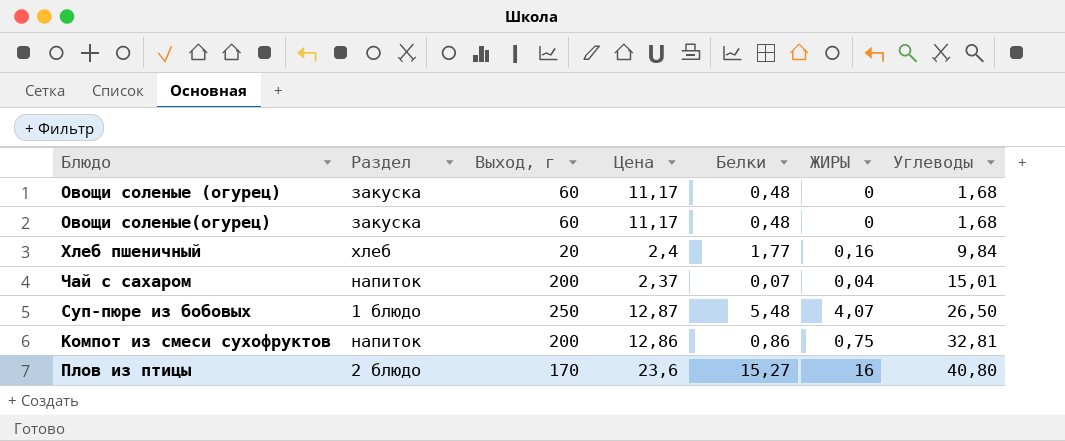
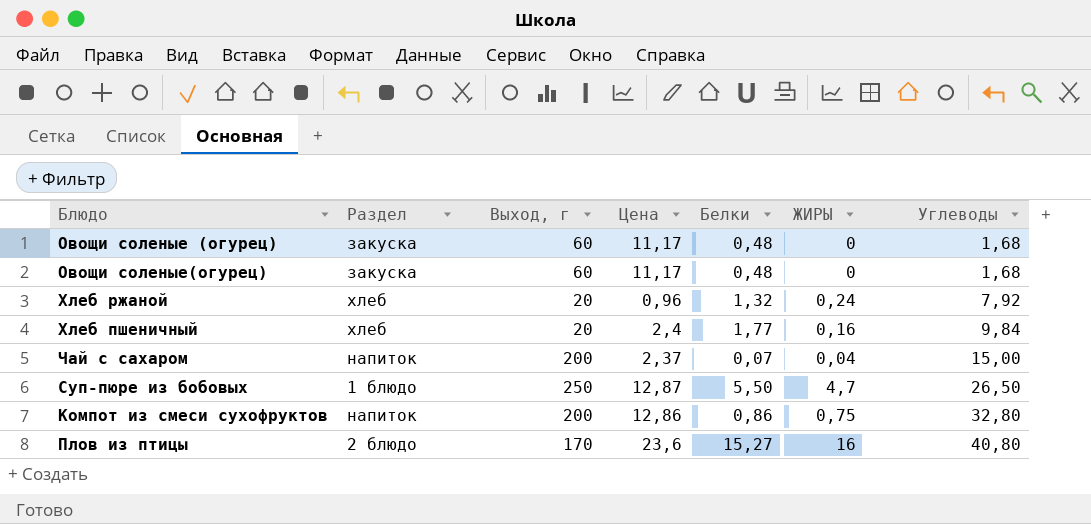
row Хлеб ржаной: none -> хлеб | 20 | 0,96 | 1,32 | 0,24 | 7,92
Чай с сахаром | Углеводы: 15,01 -> 15,00
Суп-пюре из бобовых | Белки: 5,48 -> 5,50
Суп-пюре из бобовых | ЖИРЫ: 4,07 -> 4,7
Компот из смеси сухофруктов | Углеводы: 32,81 -> 32,80

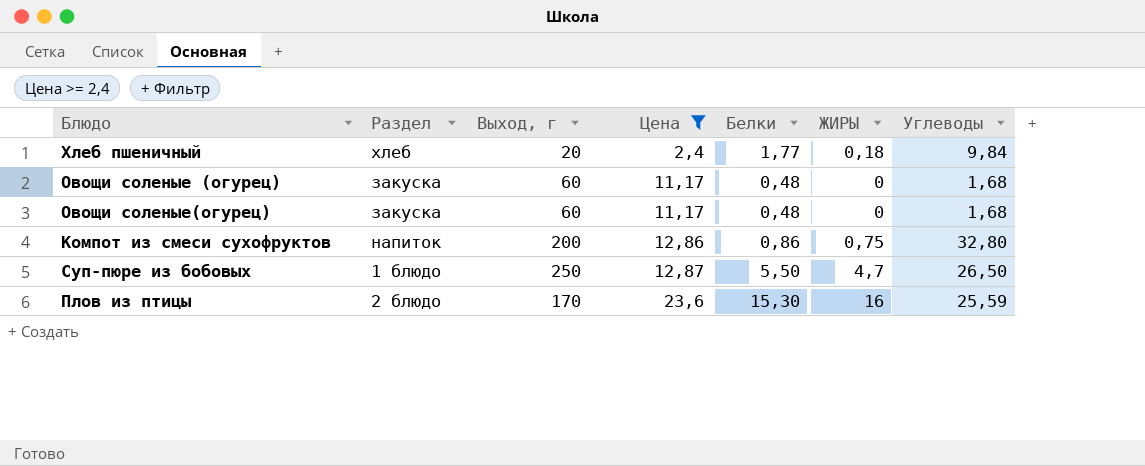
filter: none -> Цена >= 2,4
row order: Углеводы ascending -> Цена ascending
Хлеб пшеничный | ЖИРЫ: 0,16 -> 0,18
Плов из птицы | Белки: 15,27 -> 15,30
Плов из птицы | Углеводы: 40,80 -> 25,59

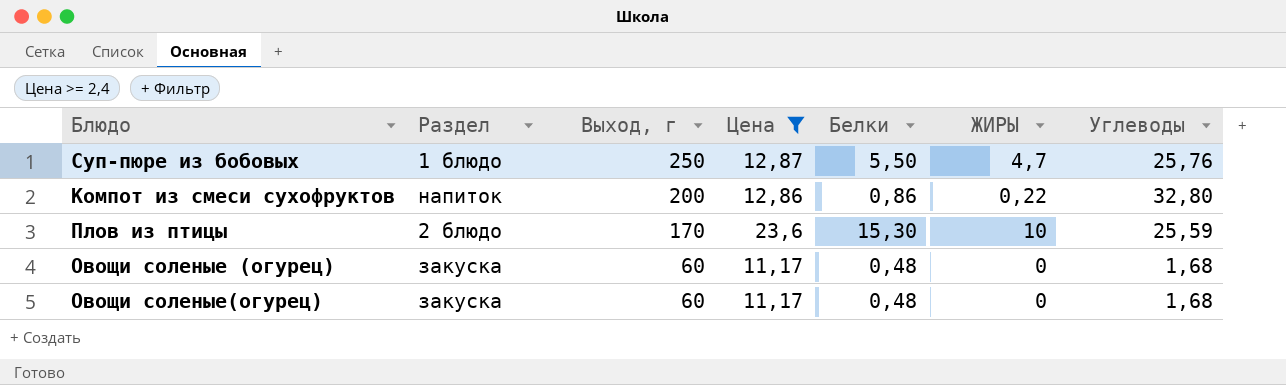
row order: Цена ascending -> Выход, г descending
row Хлеб пшеничный: хлеб | 20 | 2,4 | 1,77 | 0,18 | 9,84 -> none
Суп-пюре из бобовых | Углеводы: 26,50 -> 25,76
Компот из смеси сухофруктов | ЖИРЫ: 0,75 -> 0,22
Плов из птицы | ЖИРЫ: 16 -> 10

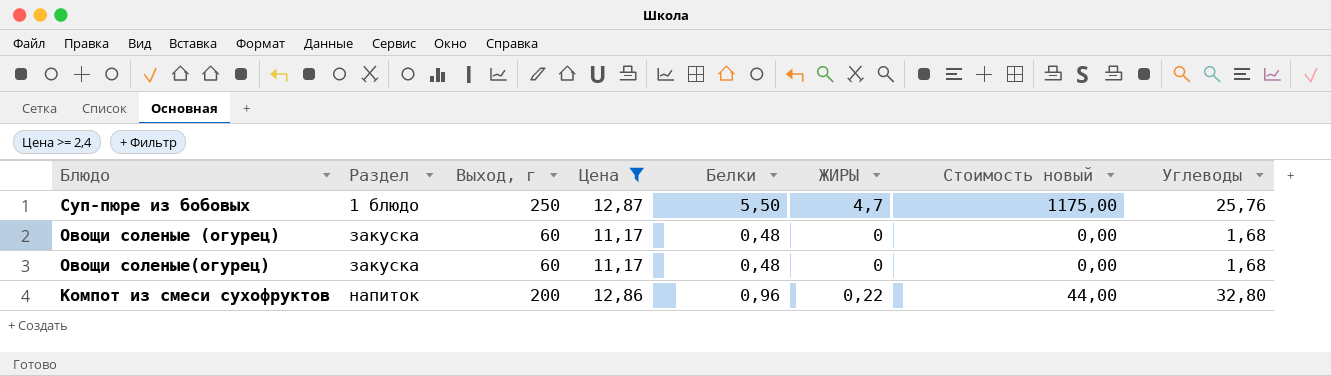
row order: Выход, г descending -> Раздел ascending
column Стоимость новый | formula: none -> [Выход, г] * [ЖИРЫ]
row Плов из птицы: 2 блюдо | 170 | 23,6 | 15,30 | 10 | 25,59 -> none
Компот из смеси сухофруктов | Белки: 0,86 -> 0,96

